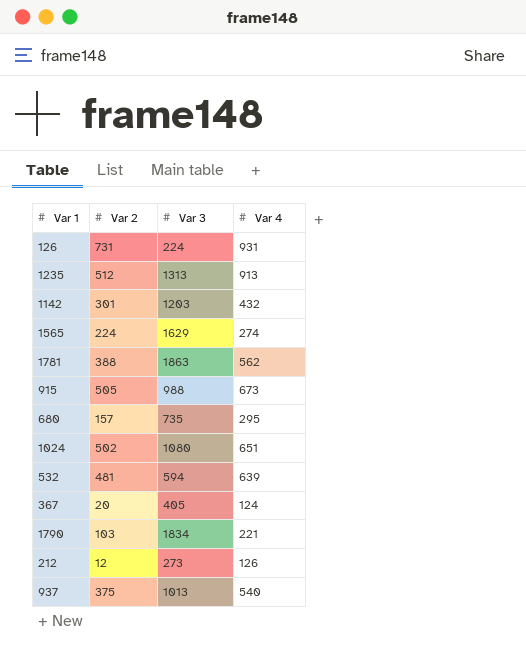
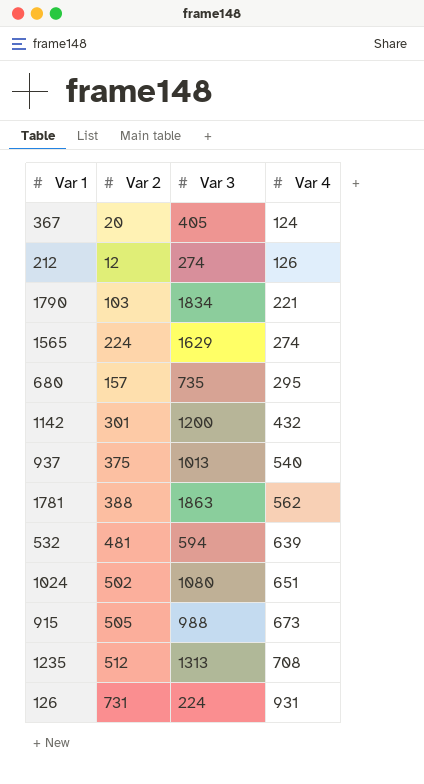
row order: none -> Var 4 ascending
212 | Var 3: 273 -> 274
1142 | Var 3: 1203 -> 1200
1235 | Var 4: 913 -> 708

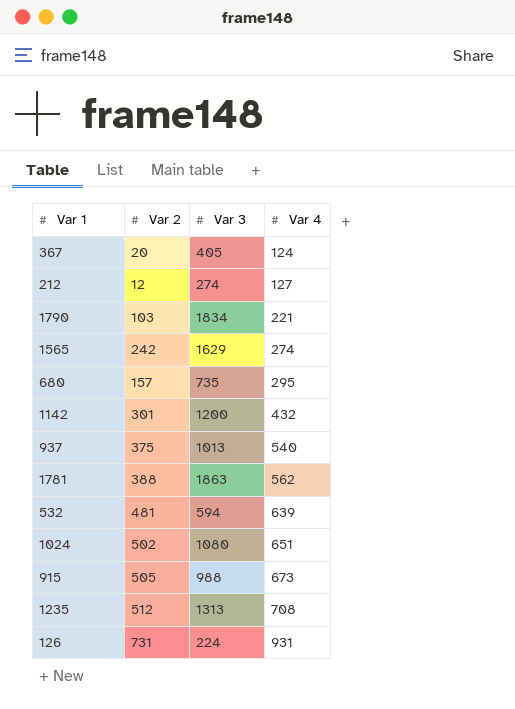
212 | Var 4: 126 -> 127
1565 | Var 2: 224 -> 242

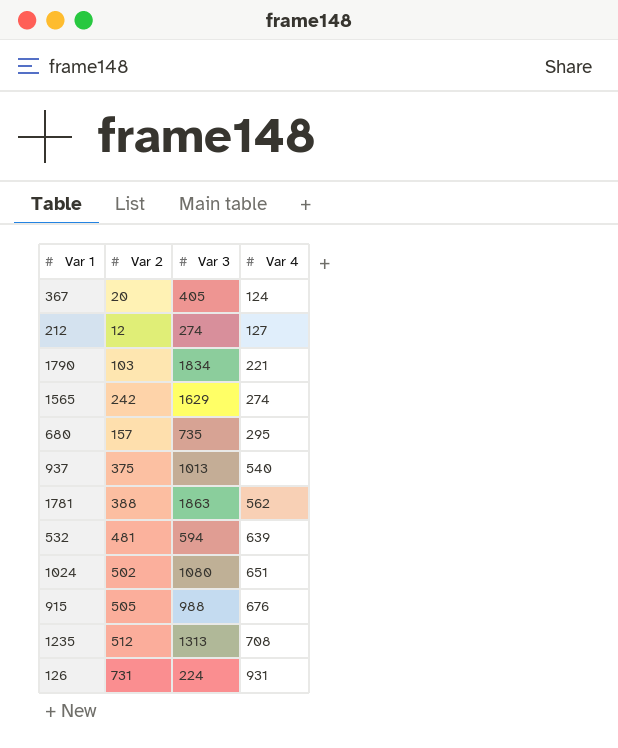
row 1142: 301 | 1200 | 432 -> none
915 | Var 4: 673 -> 676

